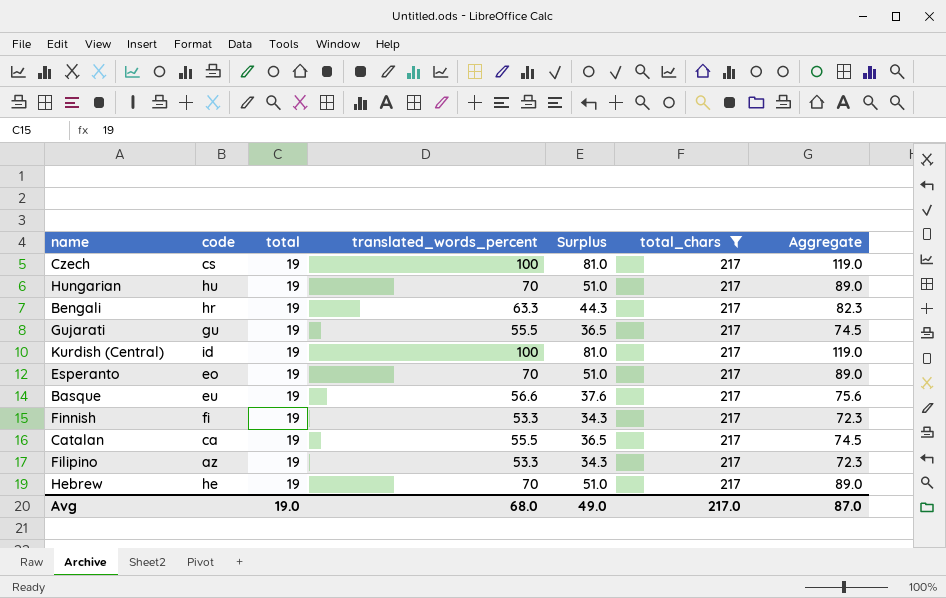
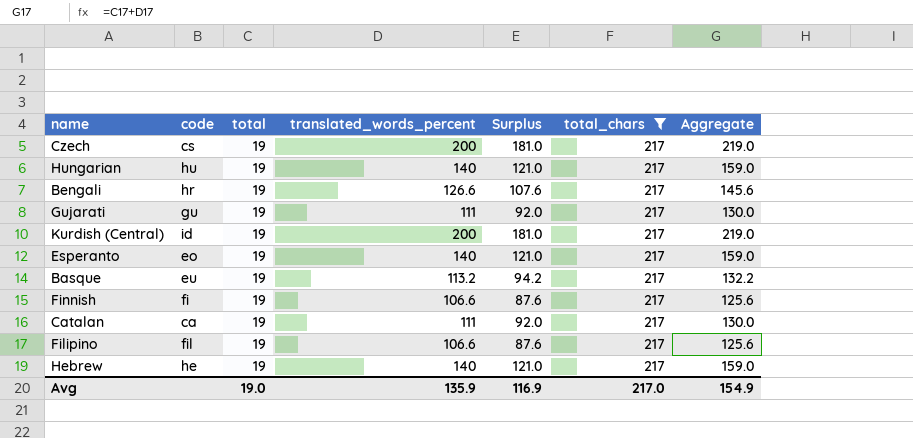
Czech | translated_words_percent: 100 -> 200
Czech | Surplus: 81.0 -> 181.0
Czech | Aggregate: 119.0 -> 219.0
Hungarian | translated_words_percent: 70 -> 140
Hungarian | Surplus: 51.0 -> 121.0
Hungarian | Aggregate: 89.0 -> 159.0
Bengali | translated_words_percent: 63.3 -> 126.6
Bengali | Surplus: 44.3 -> 107.6
Bengali | Aggregate: 82.3 -> 145.6
Gujarati | translated_words_percent: 55.5 -> 111
Gujarati | Surplus: 36.5 -> 92.0
Gujarati | Aggregate: 74.5 -> 130.0
Kurdish (Central) | translated_words_percent: 100 -> 200
Kurdish (Central) | Surplus: 81.0 -> 181.0
Kurdish (Central) | Aggregate: 119.0 -> 219.0
Esperanto | translated_words_percent: 70 -> 140
Esperanto | Surplus: 51.0 -> 121.0
Esperanto | Aggregate: 89.0 -> 159.0
Basque | translated_words_percent: 56.6 -> 113.2
Basque | Surplus: 37.6 -> 94.2
Basque | Aggregate: 75.6 -> 132.2
Finnish | translated_words_percent: 53.3 -> 106.6
Finnish | Surplus: 34.3 -> 87.6
Finnish | Aggregate: 72.3 -> 125.6
Catalan | translated_words_percent: 55.5 -> 111
Catalan | Surplus: 36.5 -> 92.0
Catalan | Aggregate: 74.5 -> 130.0
Filipino | code: az -> fil
Filipino | translated_words_percent: 53.3 -> 106.6
Filipino | Surplus: 34.3 -> 87.6
Filipino | Aggregate: 72.3 -> 125.6
Hebrew | translated_words_percent: 70 -> 140
Hebrew | Surplus: 51.0 -> 121.0
Hebrew | Aggregate: 89.0 -> 159.0
Avg | translated_words_percent: 68.0 -> 135.9
Avg | Surplus: 49.0 -> 116.9
Avg | Aggregate: 87.0 -> 154.9

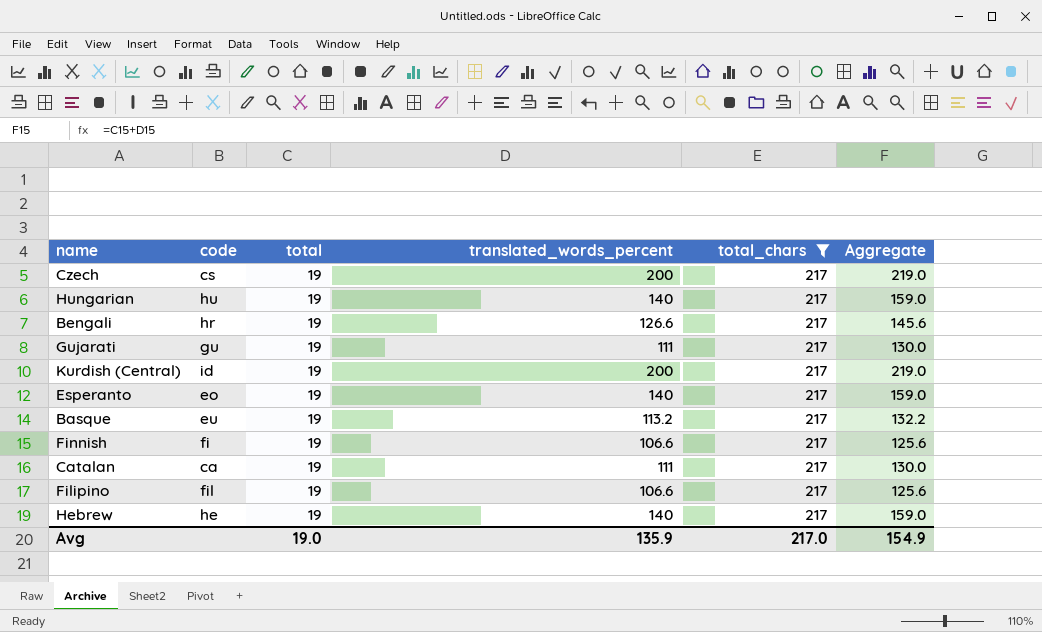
column Surplus | formula: [translated_words_percent] - [total] -> none

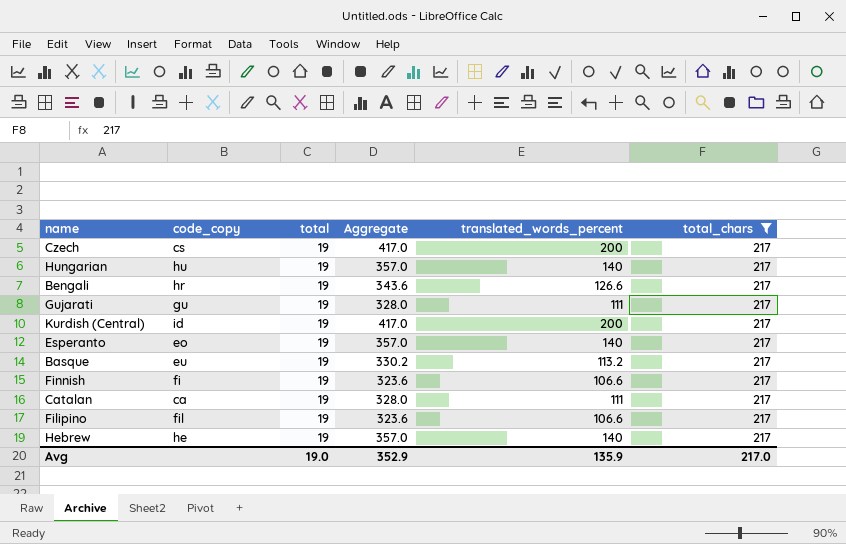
column name: code -> code_copy
column Aggregate | formula: [total] + [translated_words_percent] -> [translated_words_percent] + [total_chars]
column Aggregate | position: 6 -> 4
Avg | Aggregate: 154.9 -> 352.9

